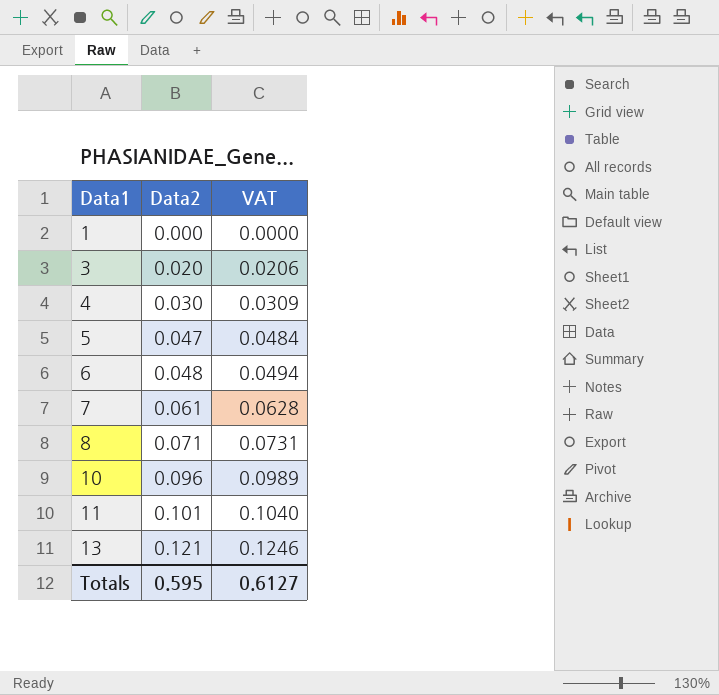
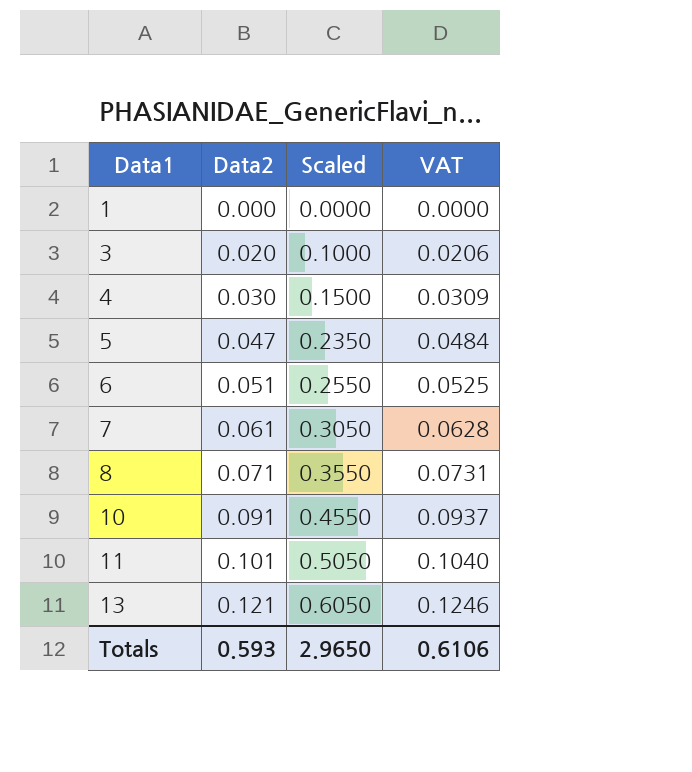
column Scaled | formula: none -> [Data2] * 5
6 | Data2: 0.048 -> 0.051
6 | VAT: 0.0494 -> 0.0525
10 | Data2: 0.096 -> 0.091
10 | VAT: 0.0989 -> 0.0937
Totals | Data2: 0.595 -> 0.593
Totals | VAT: 0.6127 -> 0.6106

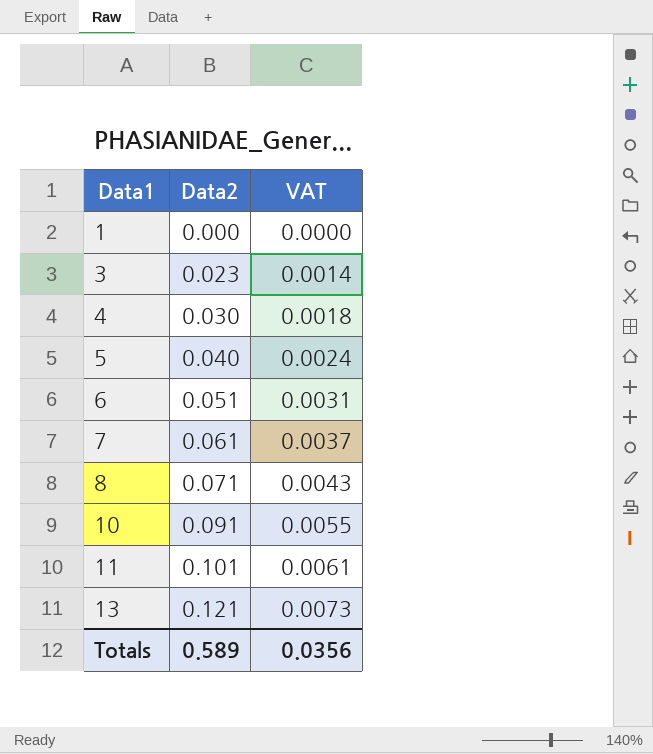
column Scaled | formula: [Data2] * 5 -> none
column VAT | formula: [Data2] * 1.03 -> [Data2] * 0.06
3 | Data2: 0.020 -> 0.023
5 | Data2: 0.047 -> 0.040
Totals | Data2: 0.593 -> 0.589
Totals | VAT: 0.6106 -> 0.0356

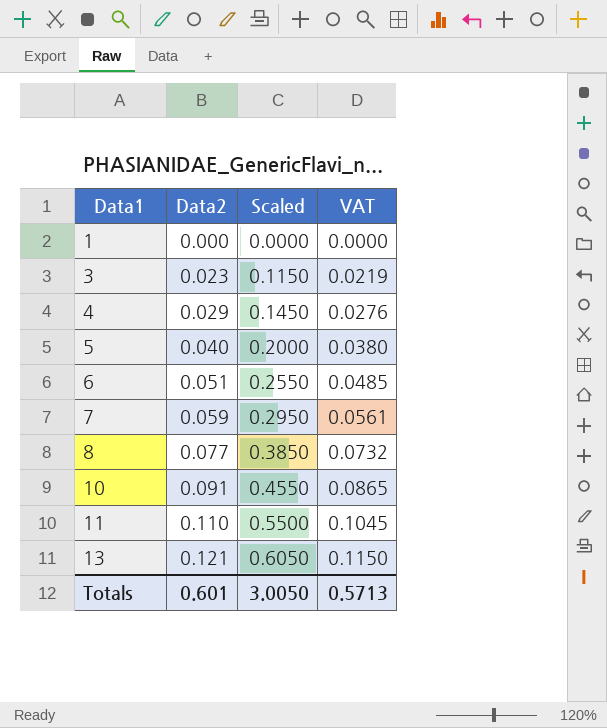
column Scaled | formula: none -> [Data2] * 5
column VAT | formula: [Data2] * 0.06 -> [Data2] * 0.95
4 | Data2: 0.030 -> 0.029
7 | Data2: 0.061 -> 0.059
8 | Data2: 0.071 -> 0.077
11 | Data2: 0.101 -> 0.110
Totals | Data2: 0.589 -> 0.601
Totals | VAT: 0.0356 -> 0.5713

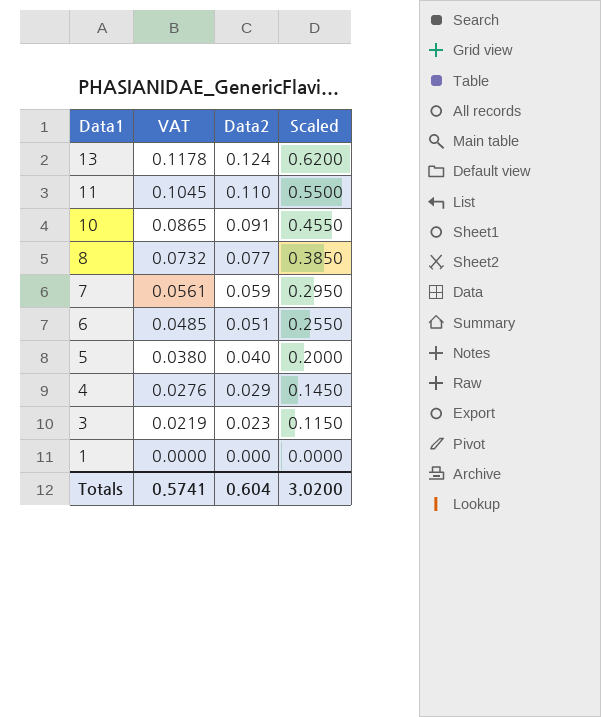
row order: Data1 ascending -> Data1 descending
column VAT | position: 4 -> 2
13 | VAT: 0.1150 -> 0.1178
13 | Data2: 0.121 -> 0.124
13 | Scaled: 0.6050 -> 0.6200
Totals | VAT: 0.5713 -> 0.5741
Totals | Data2: 0.601 -> 0.604
Totals | Scaled: 3.0050 -> 3.0200

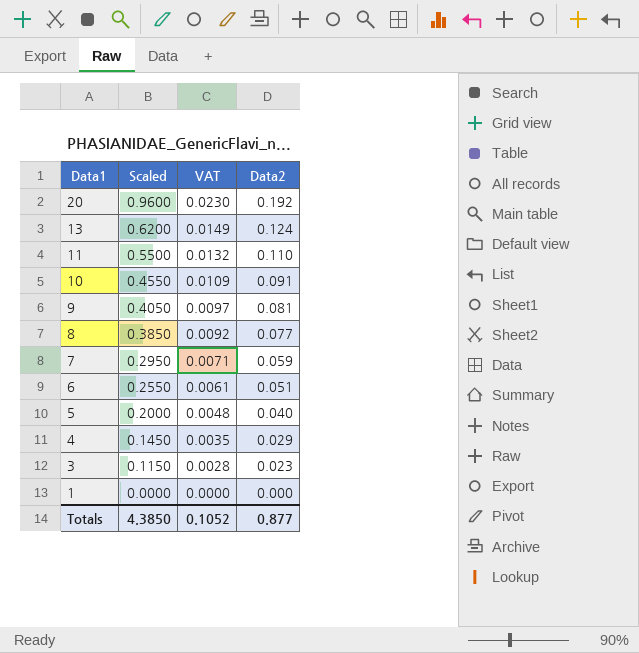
column Scaled | position: 4 -> 2
column VAT | formula: [Data2] * 0.95 -> [Data2] * 0.12
row 20: none -> 0.9600 | 0.0230 | 0.192
row 9: none -> 0.4050 | 0.0097 | 0.081
Totals | Scaled: 3.0200 -> 4.3850
Totals | VAT: 0.5741 -> 0.1052
Totals | Data2: 0.604 -> 0.877

